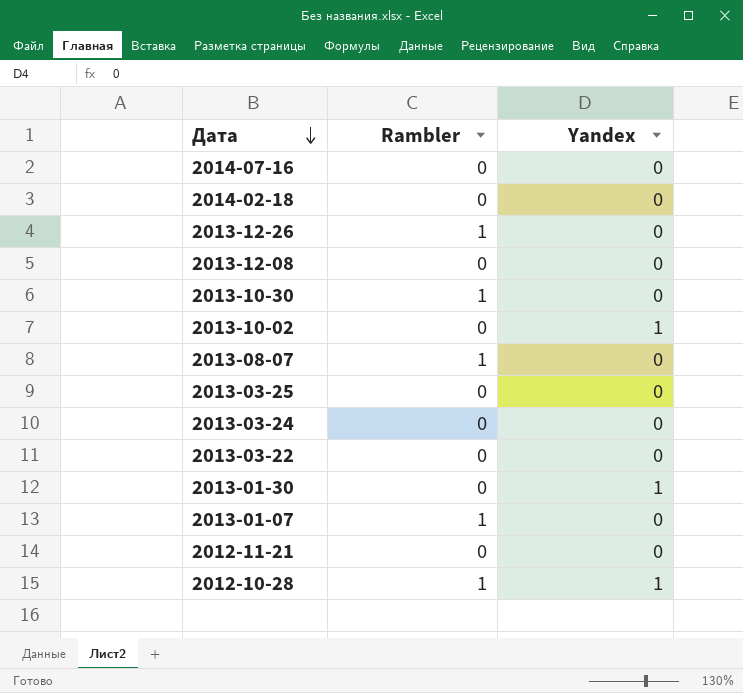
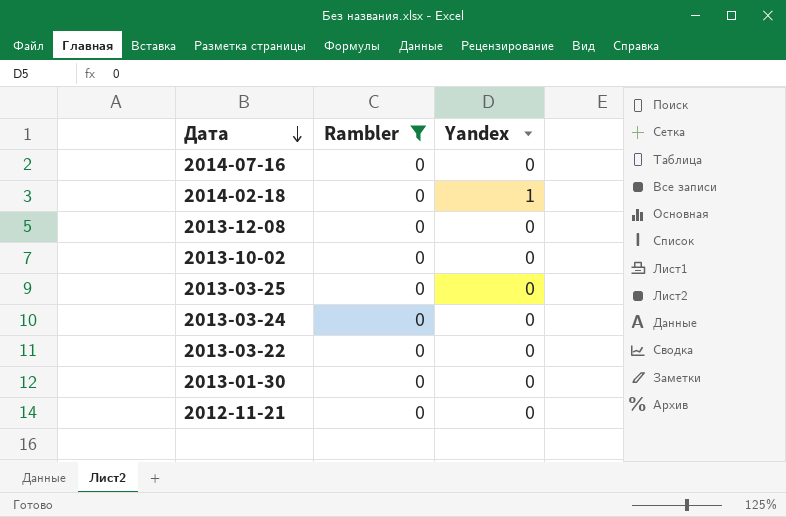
filter: none -> Rambler = 0
2014-02-18 | Yandex: 0 -> 1
2013-10-02 | Yandex: 1 -> 0
2013-01-30 | Yandex: 1 -> 0

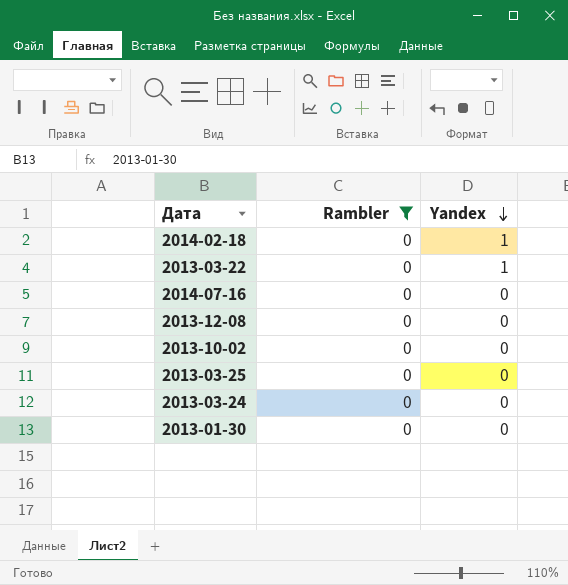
row order: Дата descending -> Yandex descending
row 2012-11-21: 0 | 0 -> none
2013-03-22 | Yandex: 0 -> 1

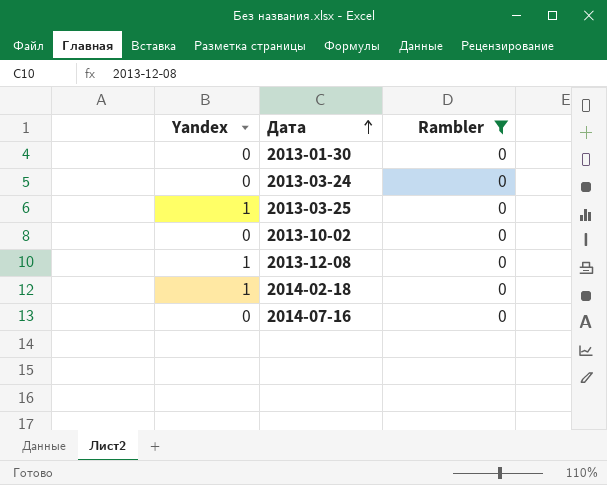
row order: Yandex descending -> Дата ascending
column Yandex | position: 3 -> 1
row 2013-03-22: 0 | 1 -> none
2013-03-25 | Yandex: 0 -> 1
2013-12-08 | Yandex: 0 -> 1

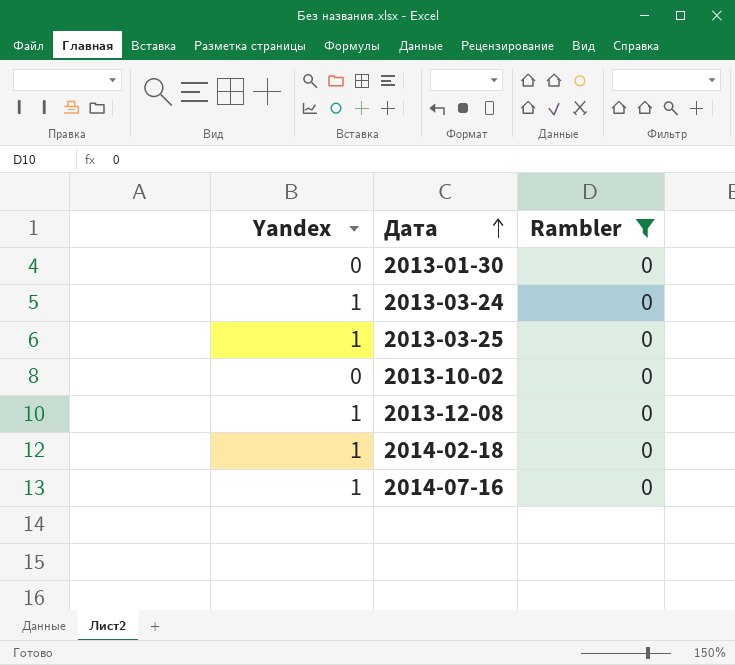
2013-03-24 | Yandex: 0 -> 1
2014-07-16 | Yandex: 0 -> 1

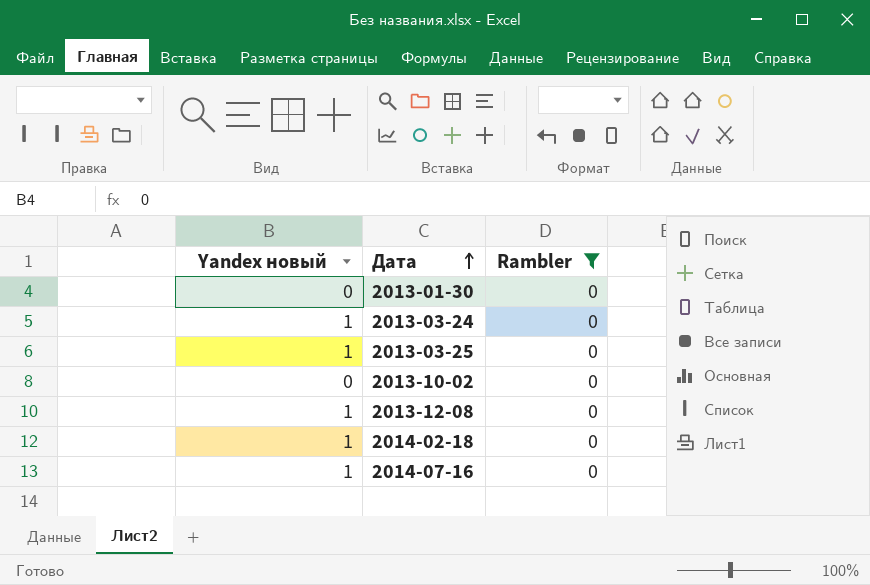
column name: Yandex -> Yandex новый

